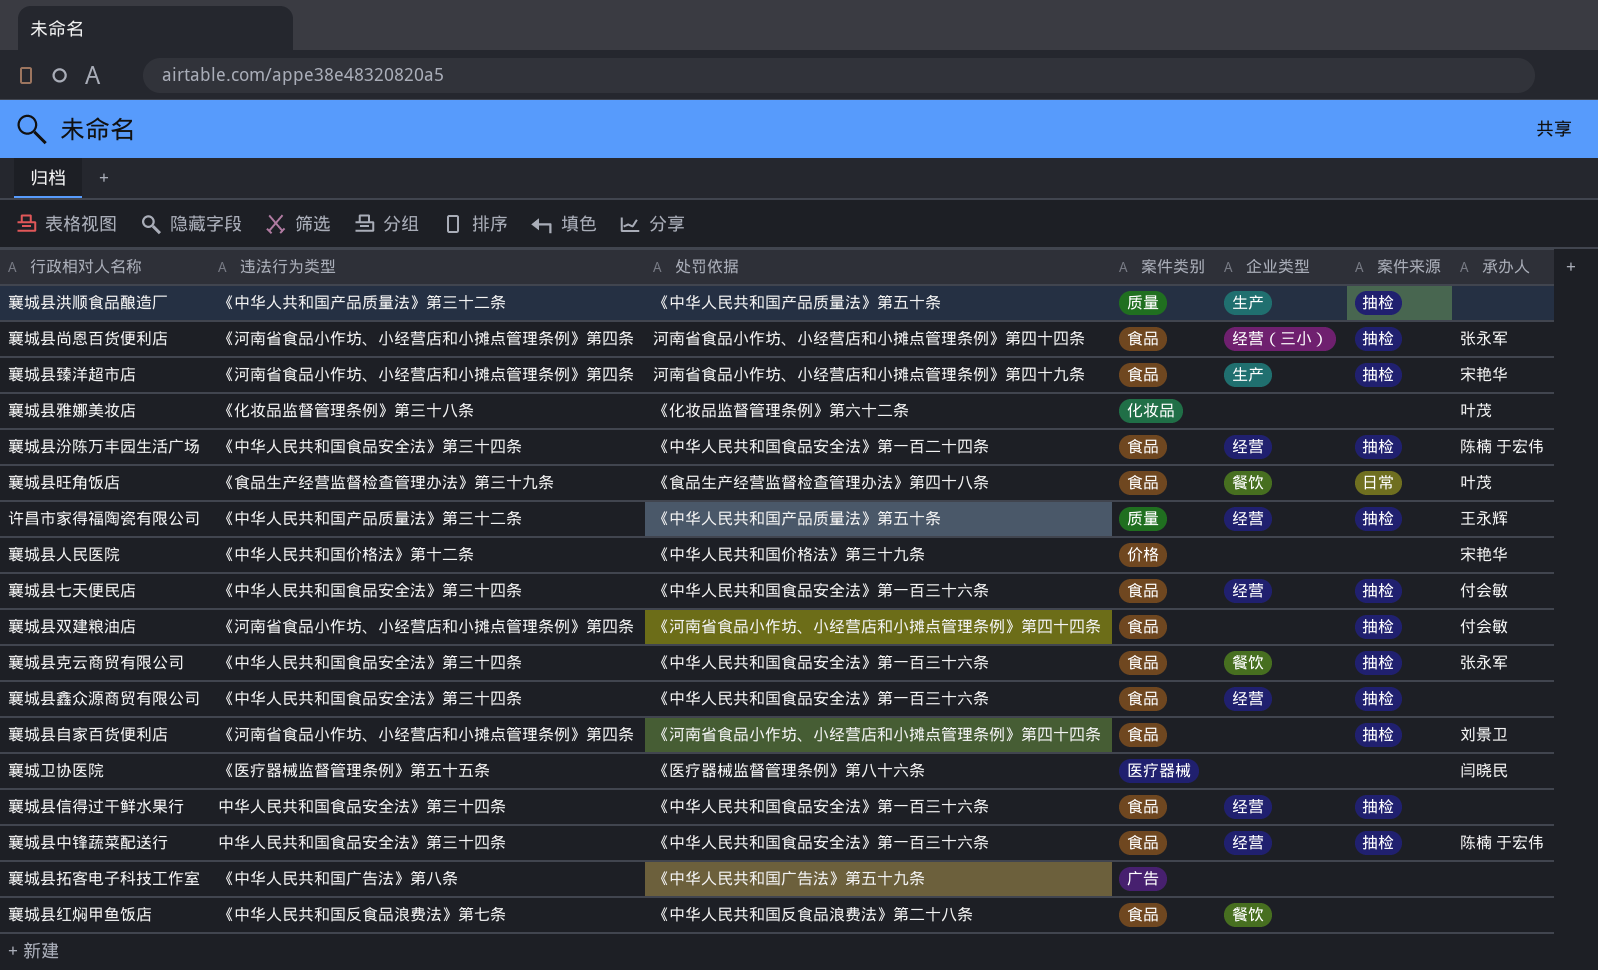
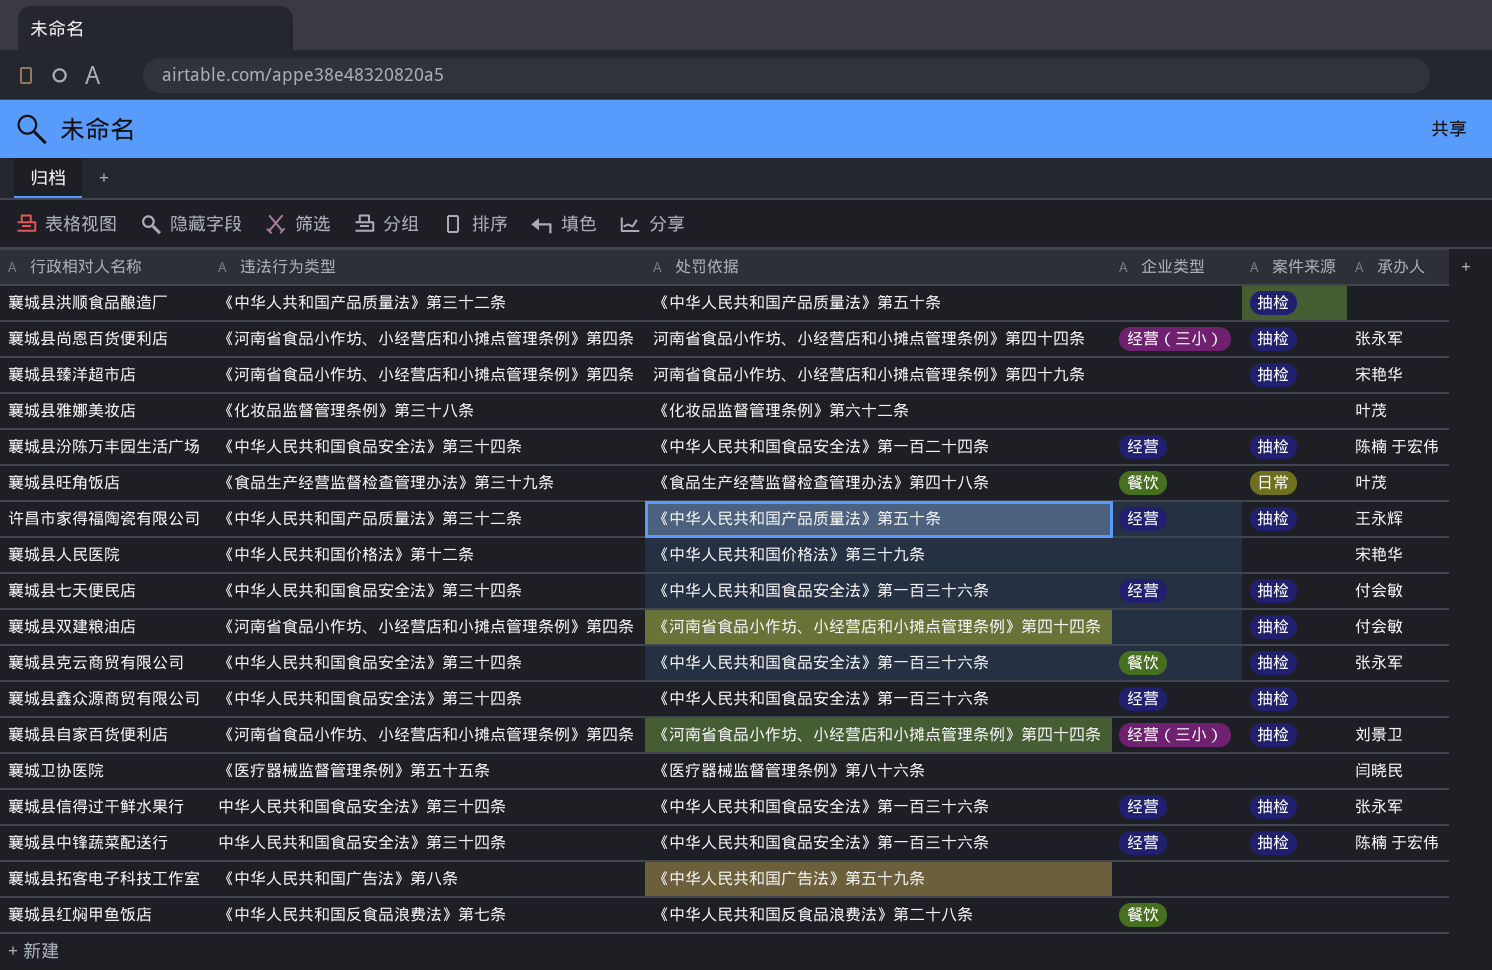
column 案件类别 | position: 4 -> none
襄城县洪顺食品酿造厂 | 企业类型: 生产 -> none
襄城县臻洋超市店 | 企业类型: 生产 -> none
襄城县自家百货便利店 | 企业类型: none -> 经营（三小）
襄城县信得过干鲜水果行 | 承办人: none -> 张永军

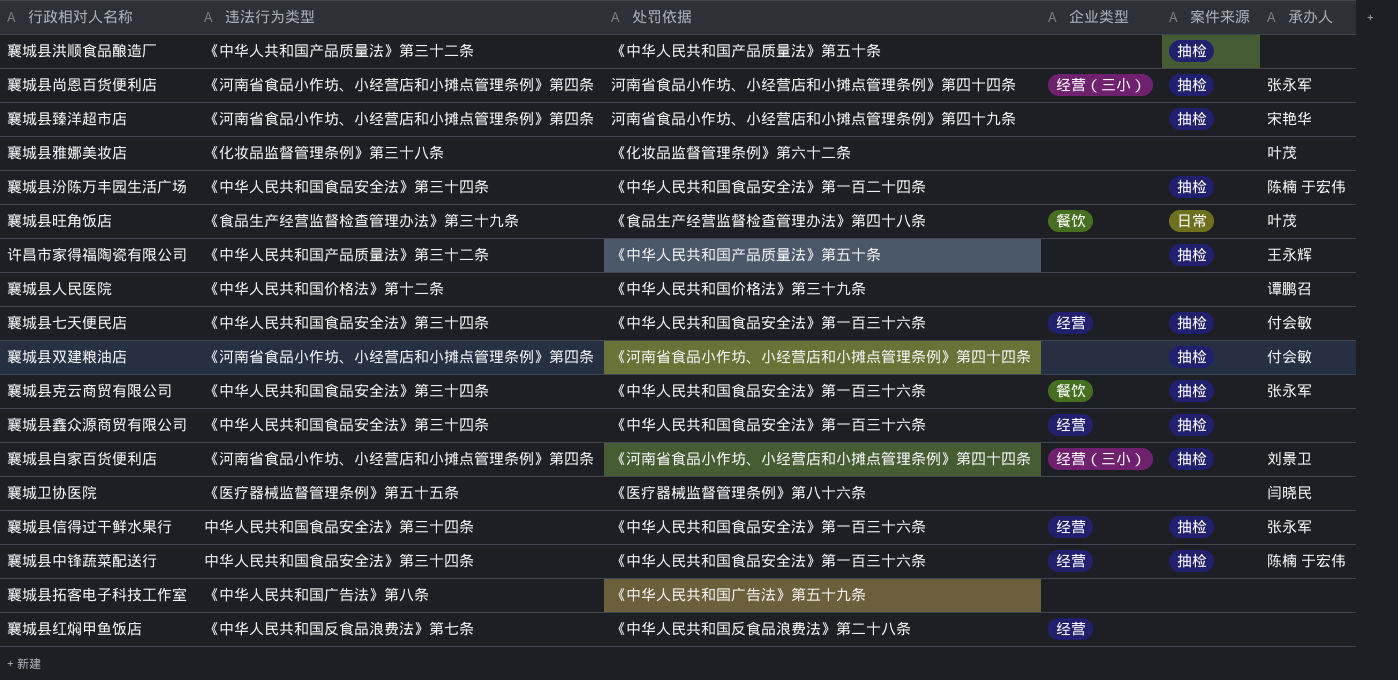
襄城县汾陈万丰园生活广场 | 企业类型: 经营 -> none
许昌市家得福陶瓷有限公司 | 企业类型: 经营 -> none
襄城县人民医院 | 承办人: 宋艳华 -> 谭鹏召
襄城县红焖甲鱼饭店 | 企业类型: 餐饮 -> 经营

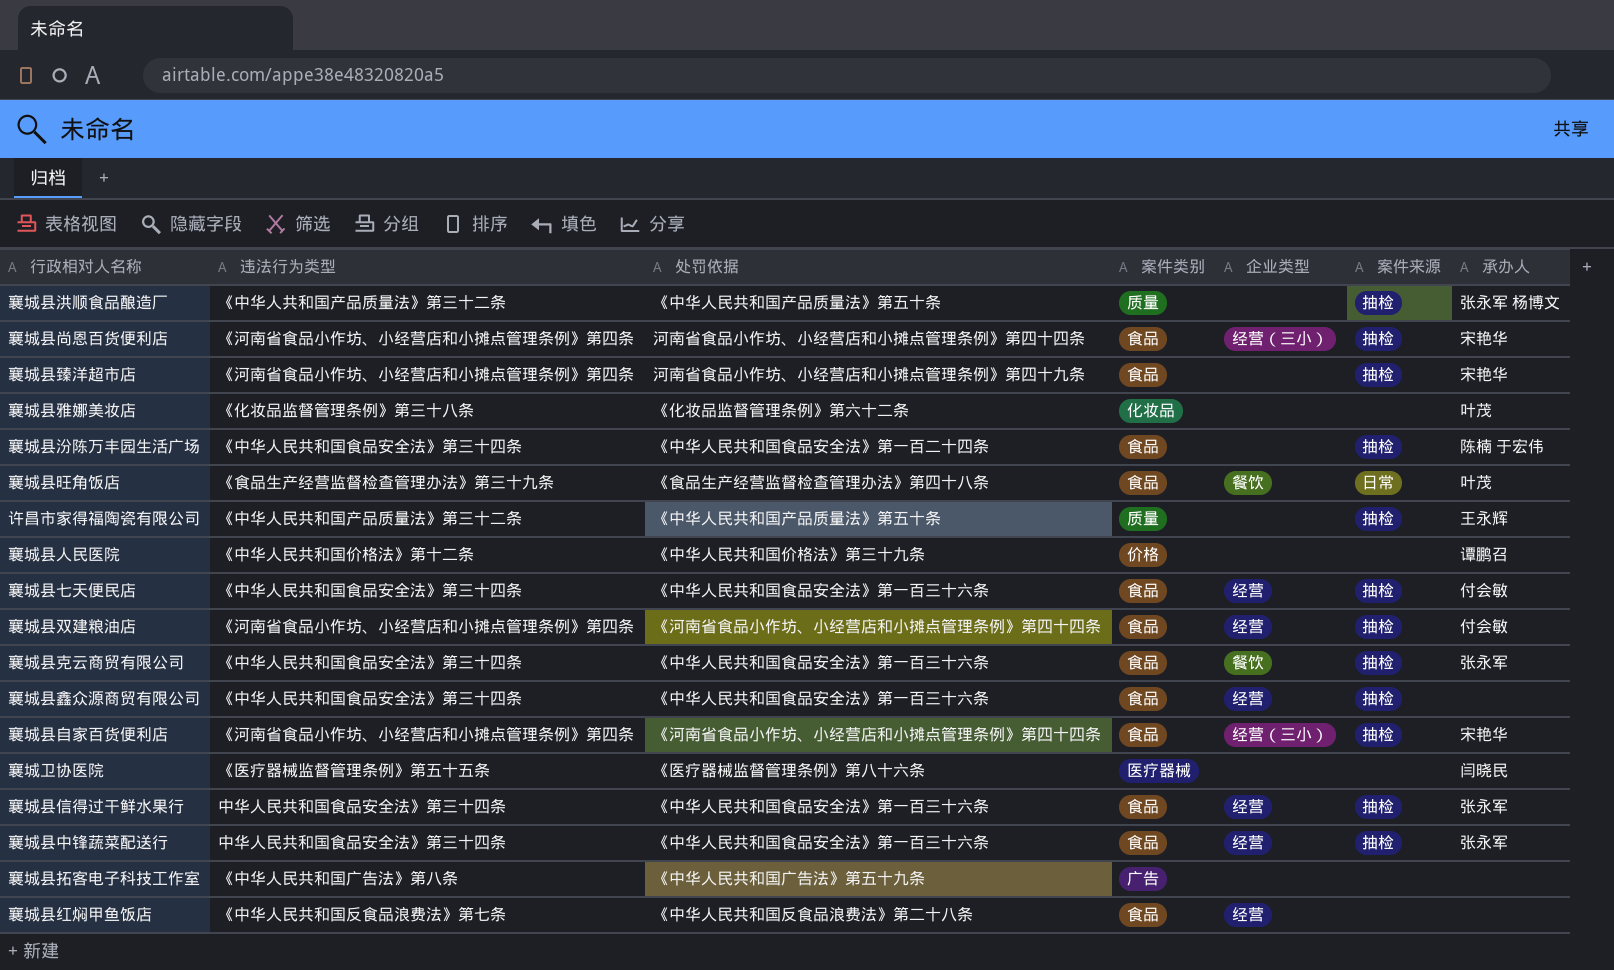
column 案件类别 | position: none -> 4
襄城县洪顺食品酿造厂 | 承办人: none -> 张永军 杨博文
襄城县尚恩百货便利店 | 承办人: 张永军 -> 宋艳华
襄城县双建粮油店 | 企业类型: none -> 经营
襄城县自家百货便利店 | 承办人: 刘景卫 -> 宋艳华
襄城县中锋蔬菜配送行 | 承办人: 陈楠 于宏伟 -> 张永军

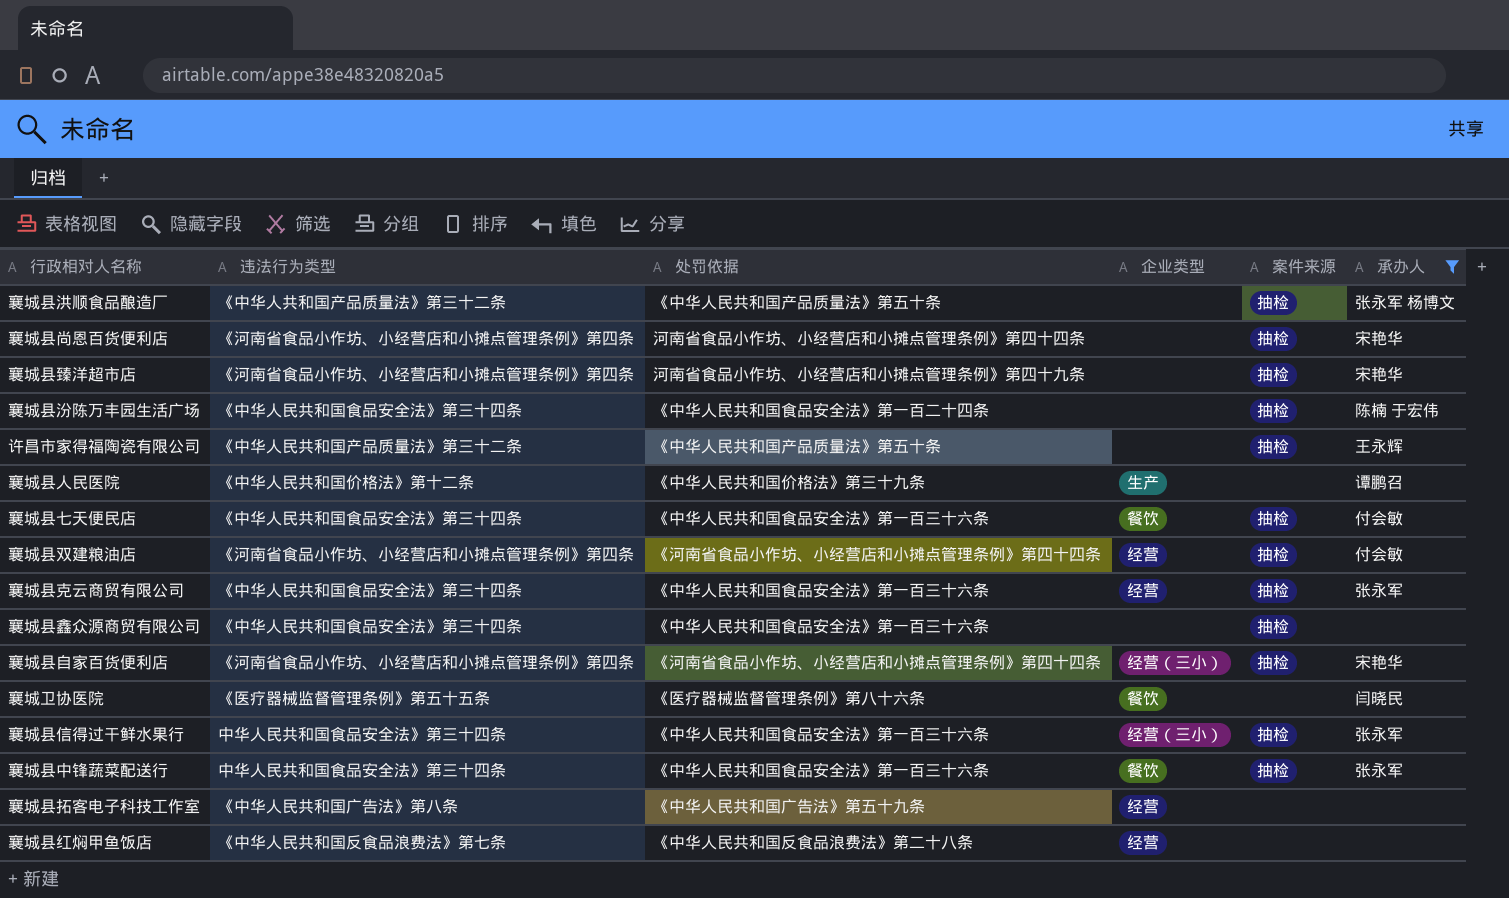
filter: none -> 承办人 != 叶茂
column 案件类别 | position: 4 -> none
襄城县尚恩百货便利店 | 企业类型: 经营（三小） -> none
襄城县人民医院 | 企业类型: none -> 生产
襄城县七天便民店 | 企业类型: 经营 -> 餐饮
襄城县克云商贸有限公司 | 企业类型: 餐饮 -> 经营
襄城县鑫众源商贸有限公司 | 企业类型: 经营 -> none
襄城卫协医院 | 企业类型: none -> 餐饮
襄城县信得过干鲜水果行 | 企业类型: 经营 -> 经营（三小）
襄城县中锋蔬菜配送行 | 企业类型: 经营 -> 餐饮
襄城县拓客电子科技工作室 | 企业类型: none -> 经营

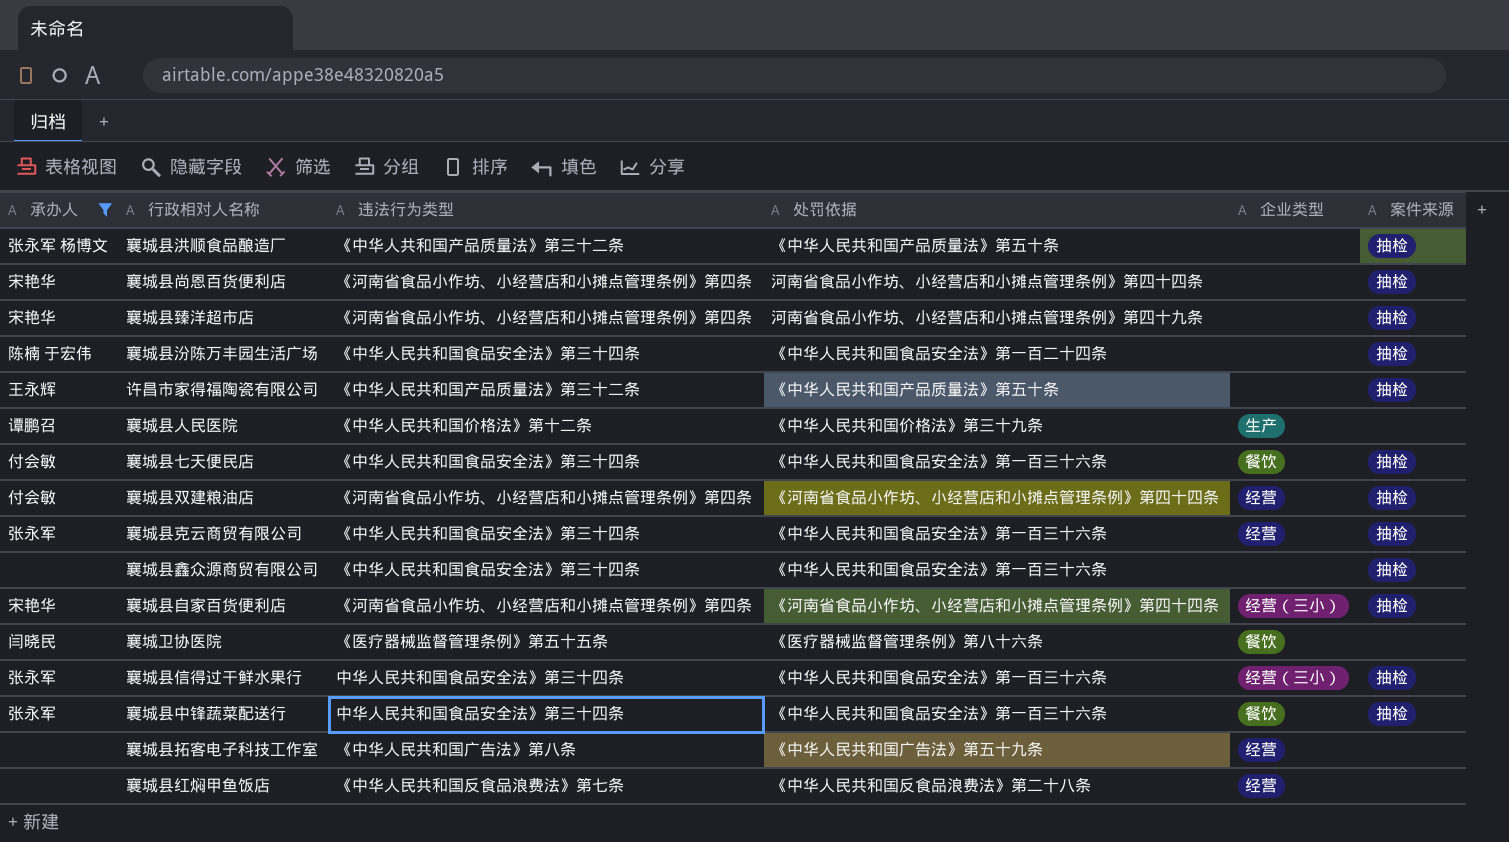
column 承办人 | position: 6 -> 1

